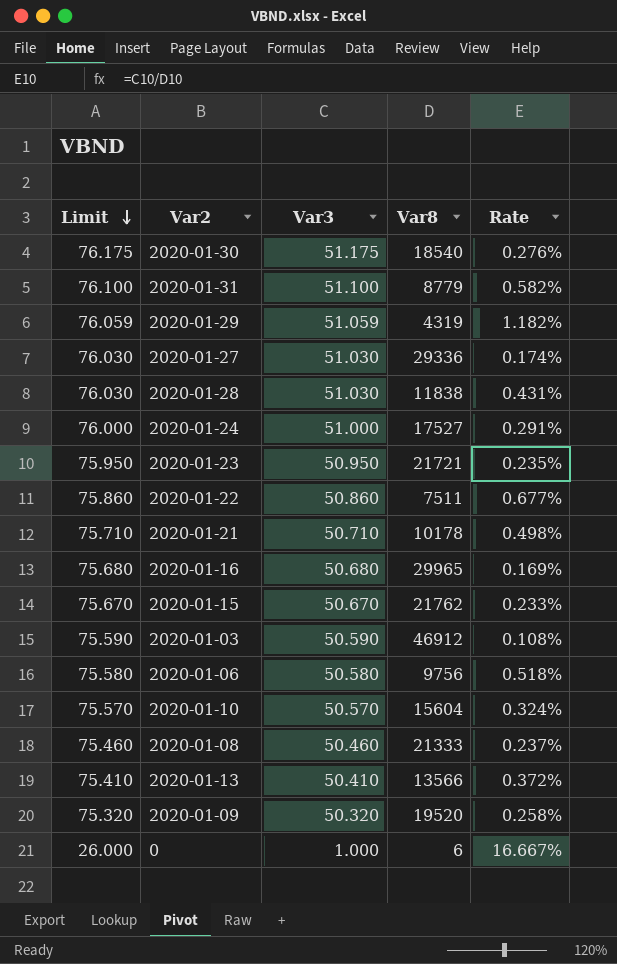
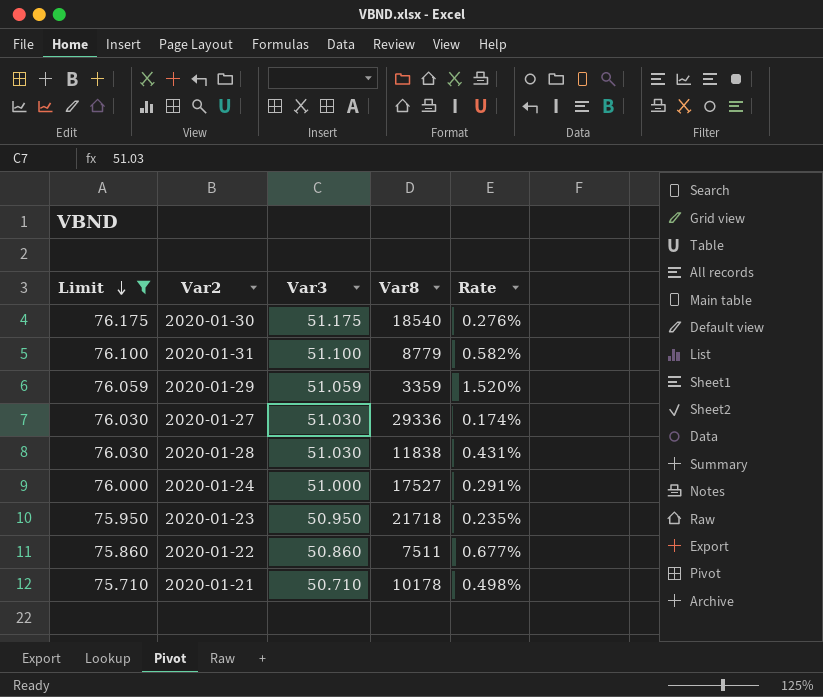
filter: none -> Limit >= 75.710
2020-01-29 | Var8: 4319 -> 3359
2020-01-29 | Rate: 1.182% -> 1.520%
2020-01-23 | Var8: 21721 -> 21718

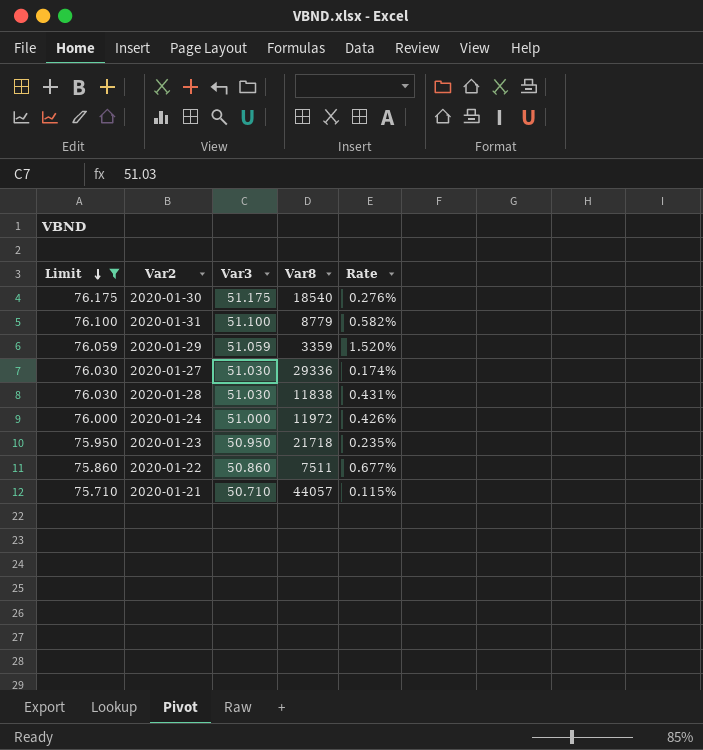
2020-01-24 | Var8: 17527 -> 11972
2020-01-24 | Rate: 0.291% -> 0.426%
2020-01-21 | Var8: 10178 -> 44057
2020-01-21 | Rate: 0.498% -> 0.115%

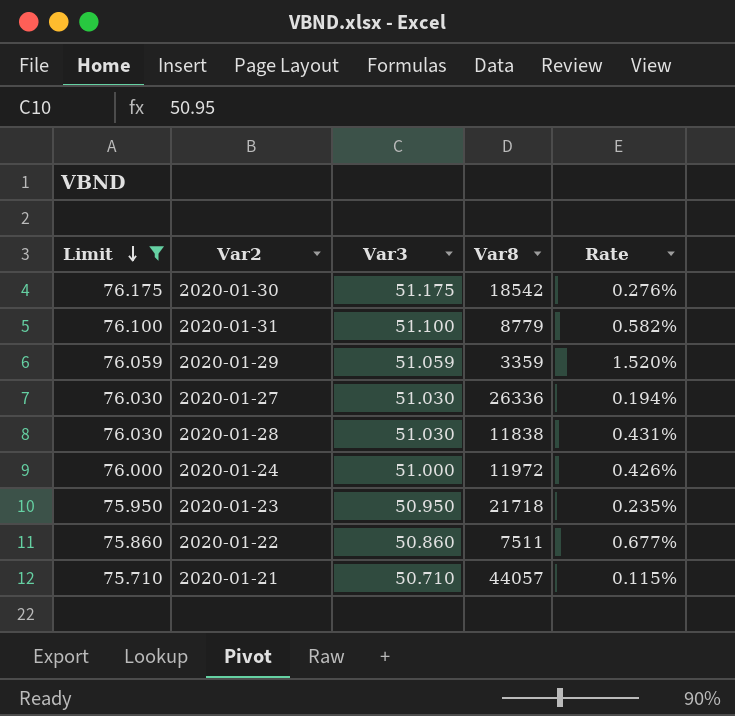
2020-01-30 | Var8: 18540 -> 18542
2020-01-27 | Var8: 29336 -> 26336
2020-01-27 | Rate: 0.174% -> 0.194%

